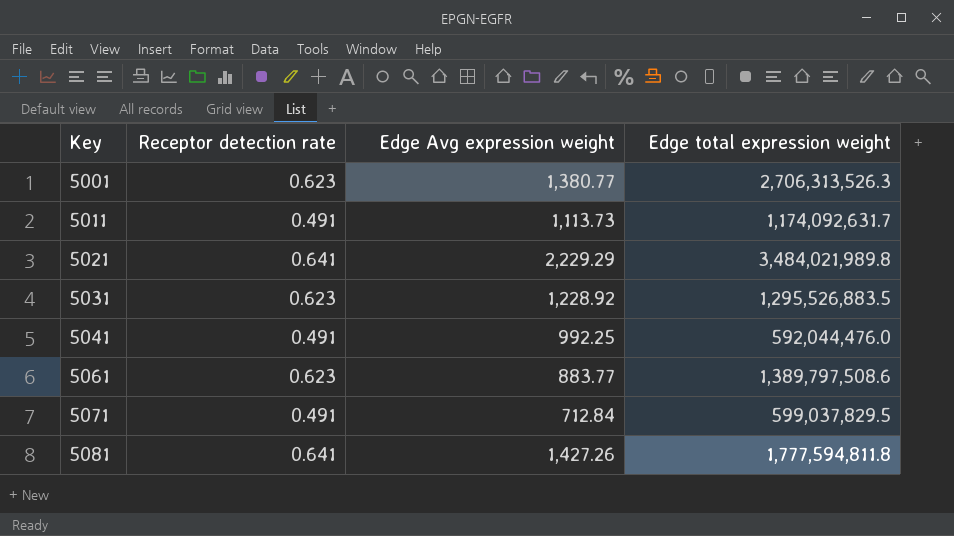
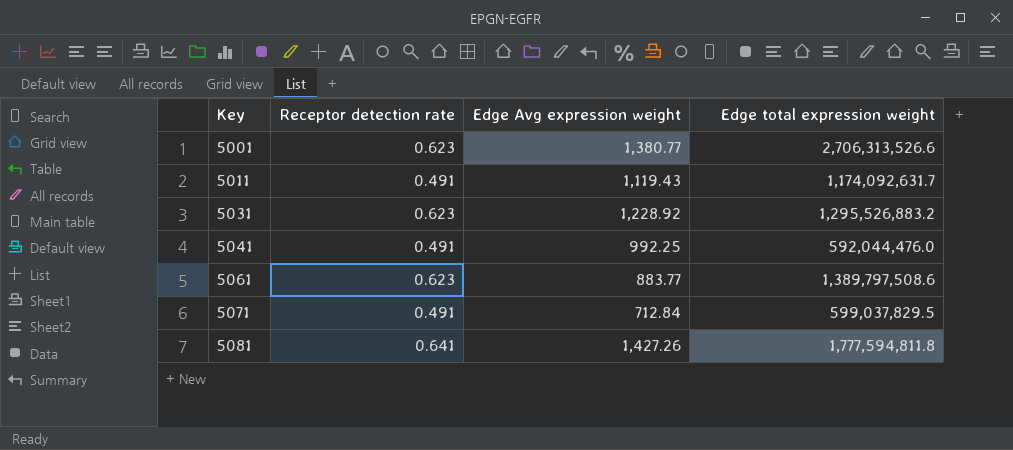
row 5021: 0.641 | 2,229.29 | 3,484,021,989.8 -> none
5001 | Edge total expression weight: 2,706,313,526.3 -> 2,706,313,526.6
5011 | Edge Avg expression weight: 1,113.73 -> 1,119.43
5031 | Edge total expression weight: 1,295,526,883.5 -> 1,295,526,883.2

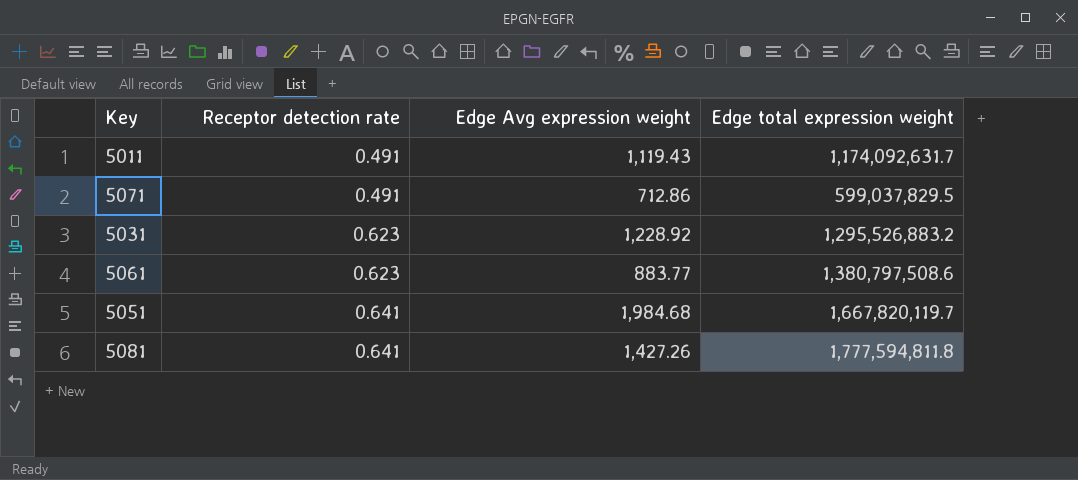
row order: Key ascending -> Receptor detection rate ascending
row 5001: 0.623 | 1,380.77 | 2,706,313,526.6 -> none
row 5041: 0.491 | 992.25 | 592,044,476.0 -> none
5071 | Edge Avg expression weight: 712.84 -> 712.86
5061 | Edge total expression weight: 1,389,797,508.6 -> 1,380,797,508.6
row 5051: none -> 0.641 | 1,984.68 | 1,667,820,119.7

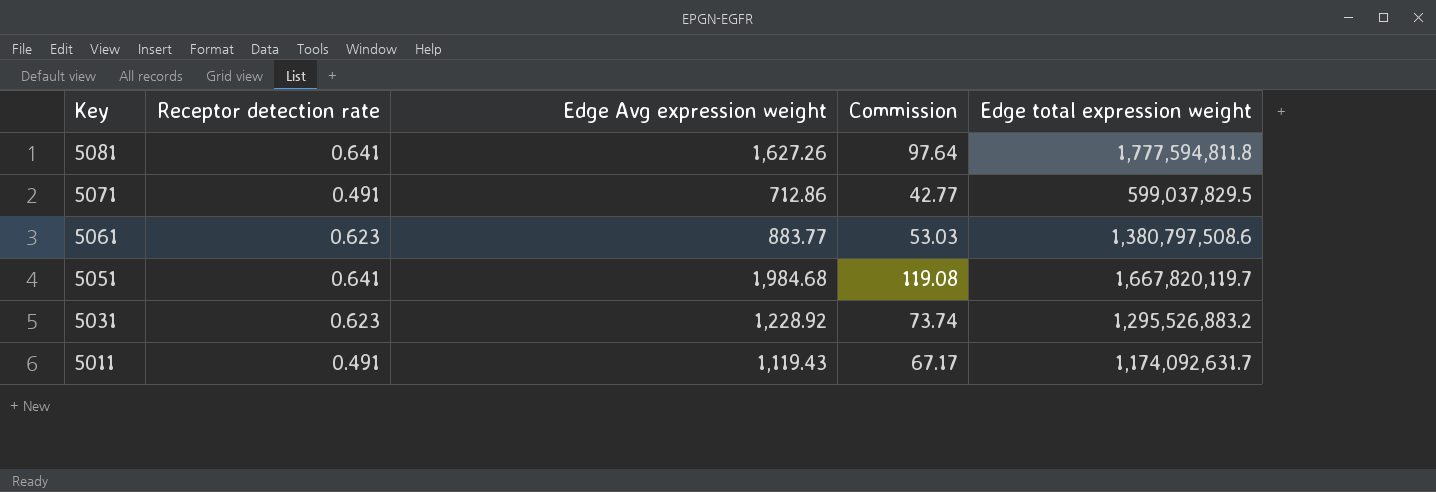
row order: Receptor detection rate ascending -> Key descending
column Commission | formula: none -> [Edge Avg expression weight] * 0.06
5081 | Edge Avg expression weight: 1,427.26 -> 1,627.26

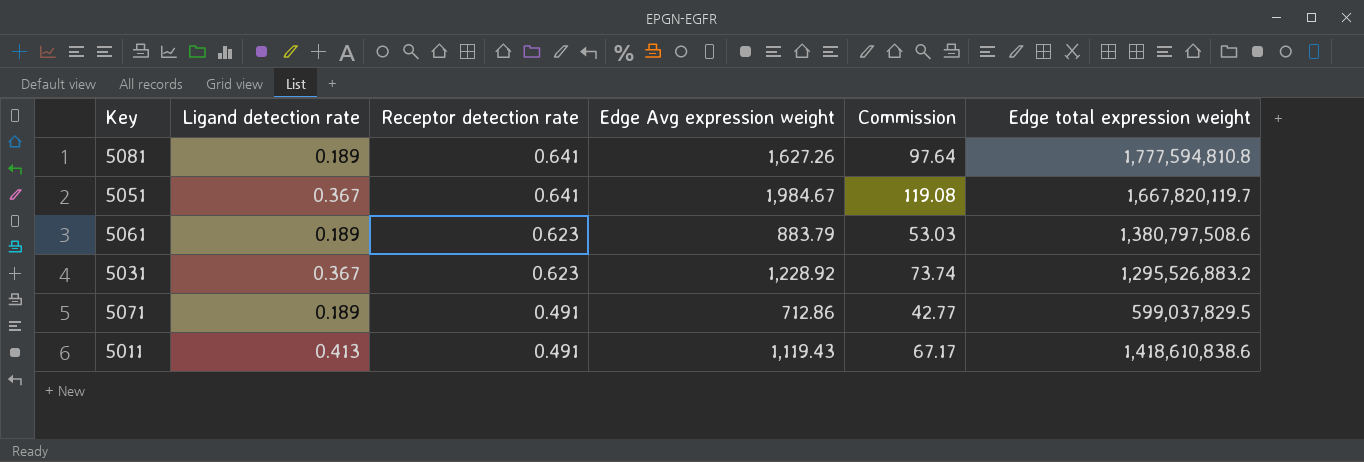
row order: Key descending -> Receptor detection rate descending
column Ligand detection rate | position: none -> 2
5081 | Edge total expression weight: 1,777,594,811.8 -> 1,777,594,810.8
5051 | Edge Avg expression weight: 1,984.68 -> 1,984.67
5061 | Edge Avg expression weight: 883.77 -> 883.79
5011 | Edge total expression weight: 1,174,092,631.7 -> 1,418,610,838.6

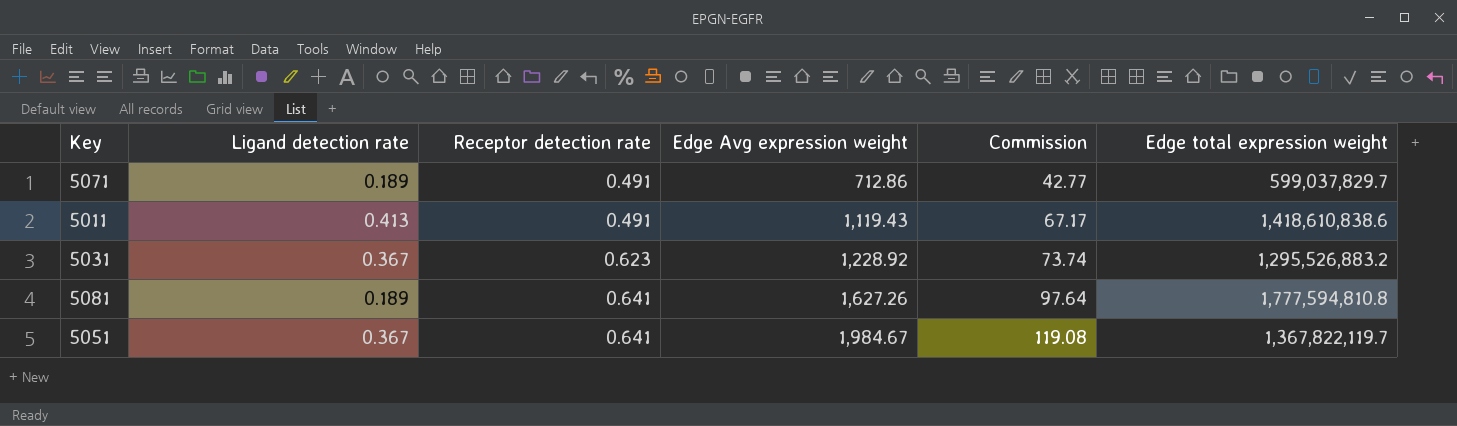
row order: Receptor detection rate descending -> Receptor detection rate ascending
row 5061: 0.189 | 0.623 | 883.79 | 53.03 | 1,380,797,508.6 -> none
5071 | Edge total expression weight: 599,037,829.5 -> 599,037,829.7
5051 | Edge total expression weight: 1,667,820,119.7 -> 1,367,822,119.7

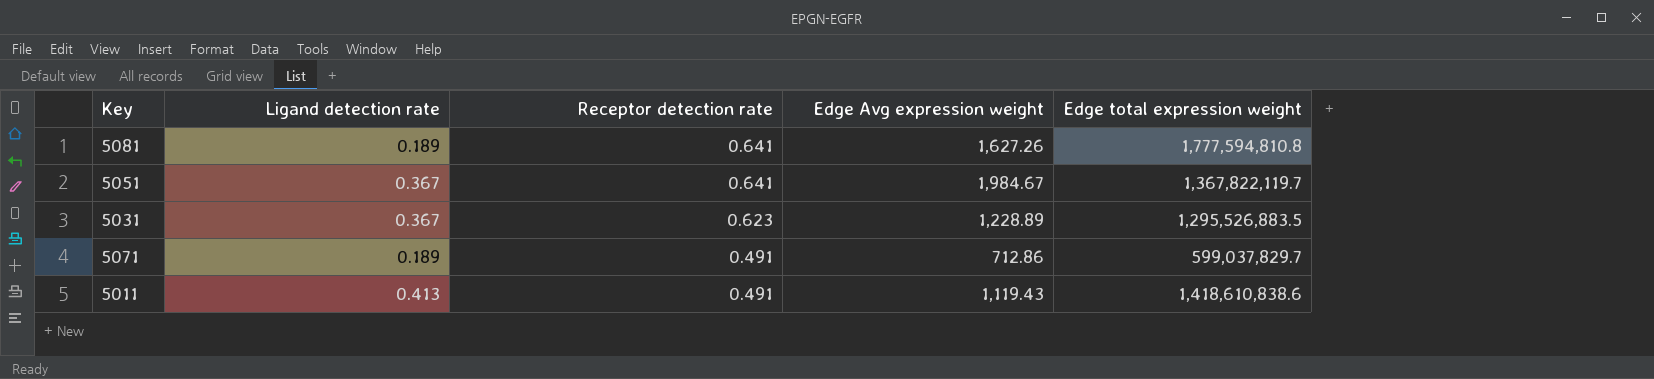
row order: Receptor detection rate ascending -> Receptor detection rate descending
column Commission | formula: [Edge Avg expression weight] * 0.06 -> none
5031 | Edge Avg expression weight: 1,228.92 -> 1,228.89
5031 | Edge total expression weight: 1,295,526,883.2 -> 1,295,526,883.5

